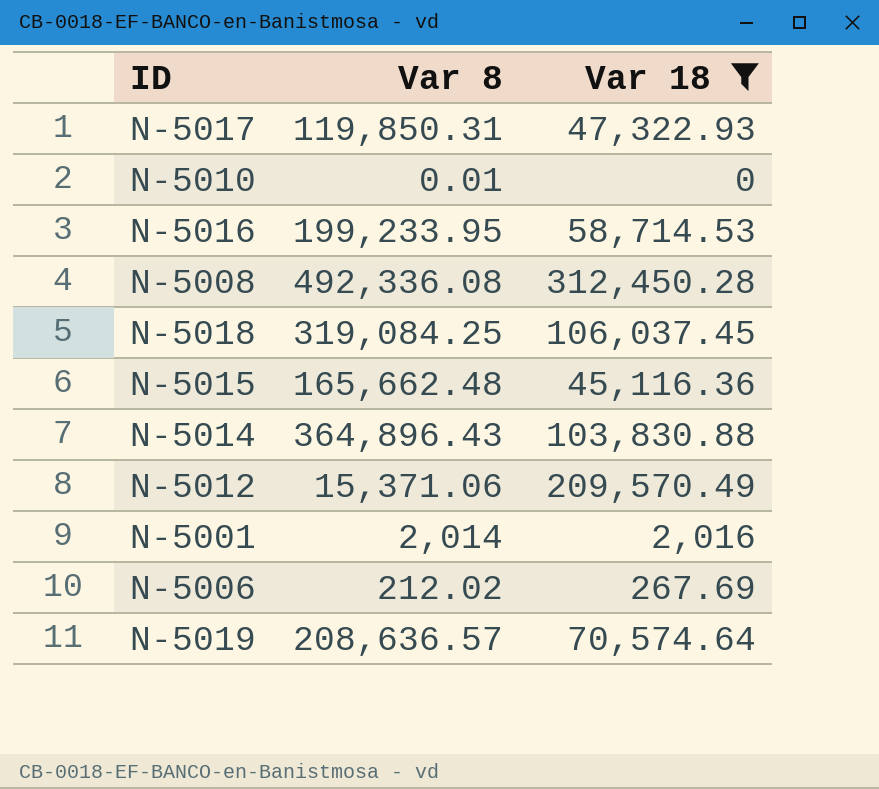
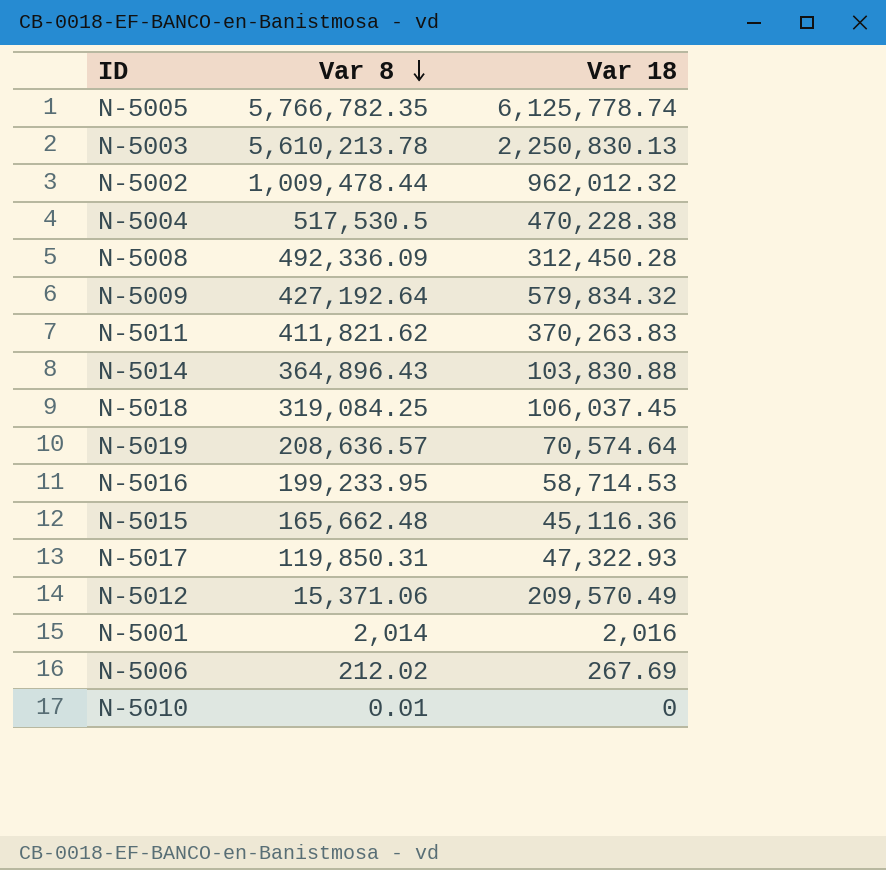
filter: Var 18 <= 312,450.28 -> none
row order: none -> Var 8 descending
N-5008 | Var 8: 492,336.08 -> 492,336.09

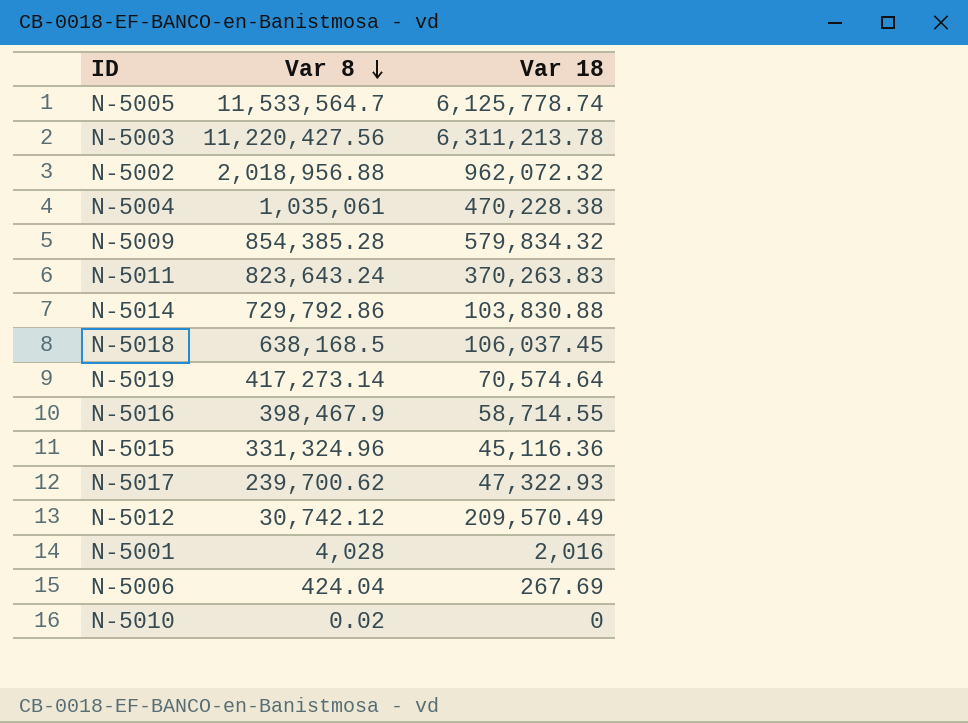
row N-5008: 492,336.09 | 312,450.28 -> none
N-5005 | Var 8: 5,766,782.35 -> 11,533,564.7
N-5003 | Var 8: 5,610,213.78 -> 11,220,427.56
N-5003 | Var 18: 2,250,830.13 -> 6,311,213.78
N-5002 | Var 8: 1,009,478.44 -> 2,018,956.88
N-5002 | Var 18: 962,012.32 -> 962,072.32
N-5004 | Var 8: 517,530.5 -> 1,035,061
N-5009 | Var 8: 427,192.64 -> 854,385.28
N-5011 | Var 8: 411,821.62 -> 823,643.24
N-5014 | Var 8: 364,896.43 -> 729,792.86
N-5018 | Var 8: 319,084.25 -> 638,168.5
N-5019 | Var 8: 208,636.57 -> 417,273.14
N-5016 | Var 8: 199,233.95 -> 398,467.9
N-5016 | Var 18: 58,714.53 -> 58,714.55
N-5015 | Var 8: 165,662.48 -> 331,324.96
N-5017 | Var 8: 119,850.31 -> 239,700.62
N-5012 | Var 8: 15,371.06 -> 30,742.12
N-5001 | Var 8: 2,014 -> 4,028
N-5006 | Var 8: 212.02 -> 424.04
N-5010 | Var 8: 0.01 -> 0.02

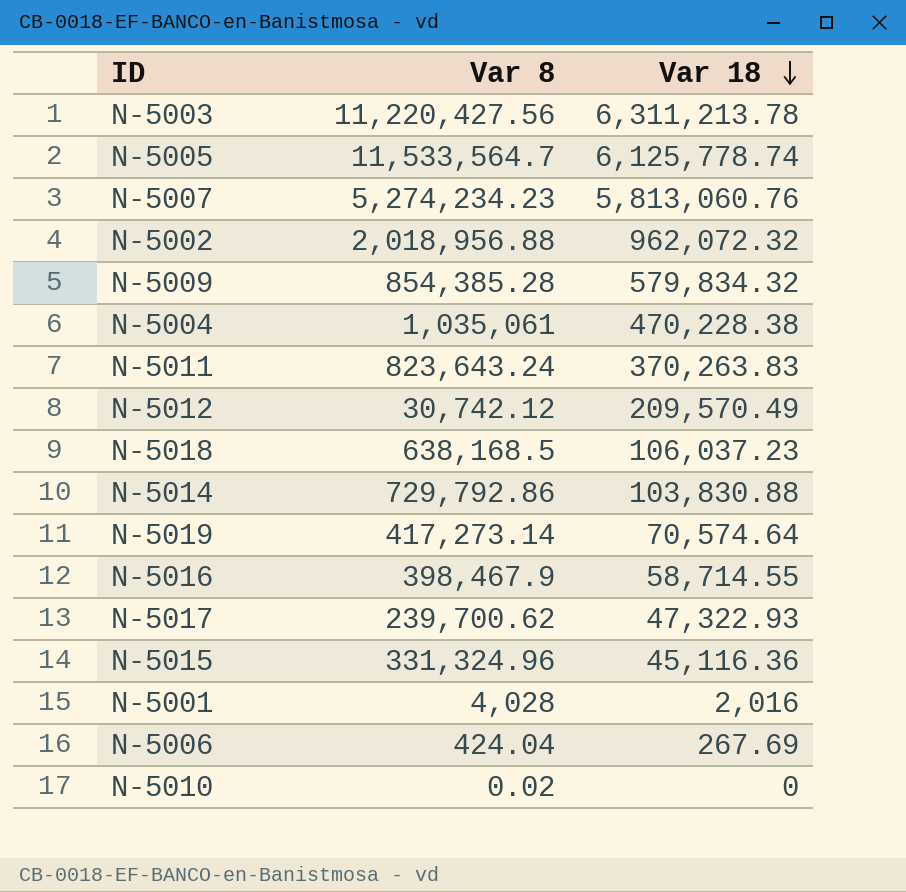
row order: Var 8 descending -> Var 18 descending
row N-5007: none -> 5,274,234.23 | 5,813,060.76
N-5018 | Var 18: 106,037.45 -> 106,037.23

